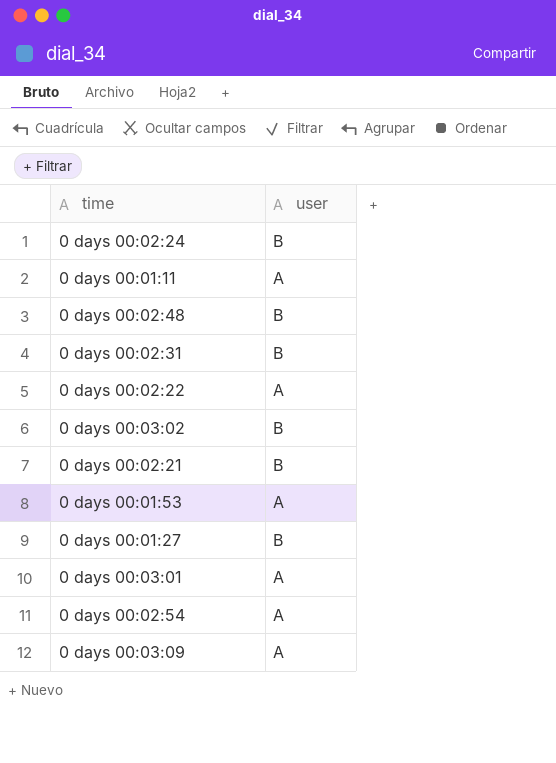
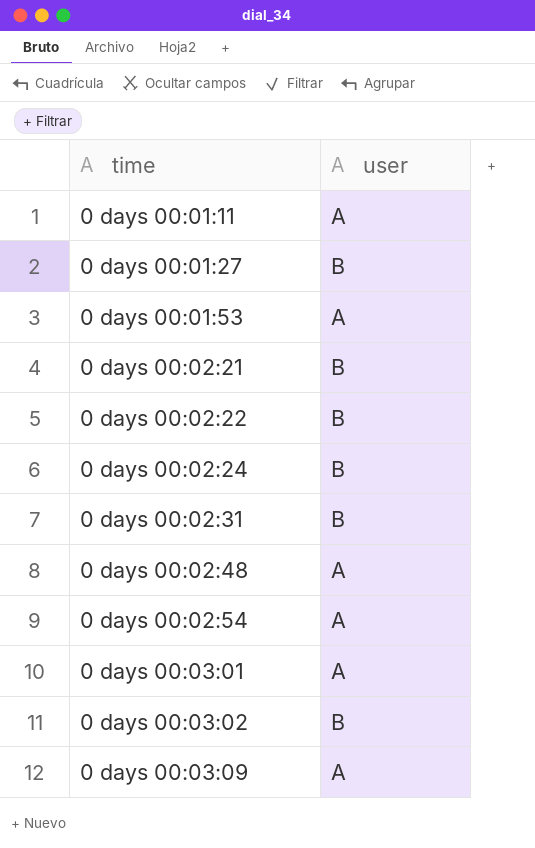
row order: none -> time ascending
0 days 00:02:22 | user: A -> B
0 days 00:02:48 | user: B -> A

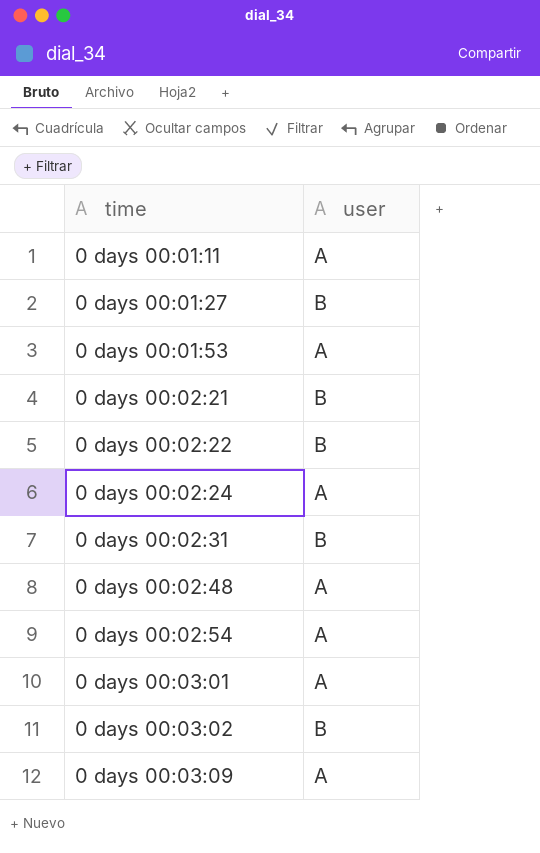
0 days 00:02:24 | user: B -> A

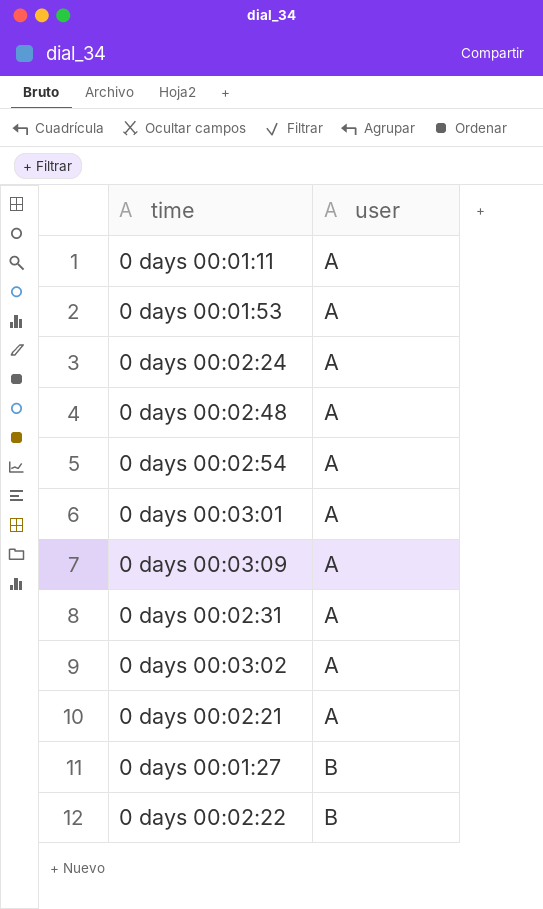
row order: time ascending -> user ascending
0 days 00:02:31 | user: B -> A
0 days 00:03:02 | user: B -> A
0 days 00:02:21 | user: B -> A

